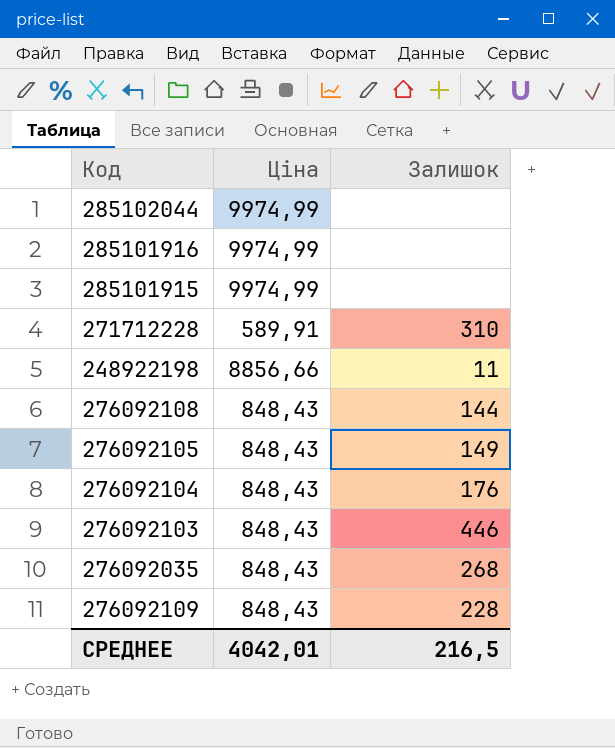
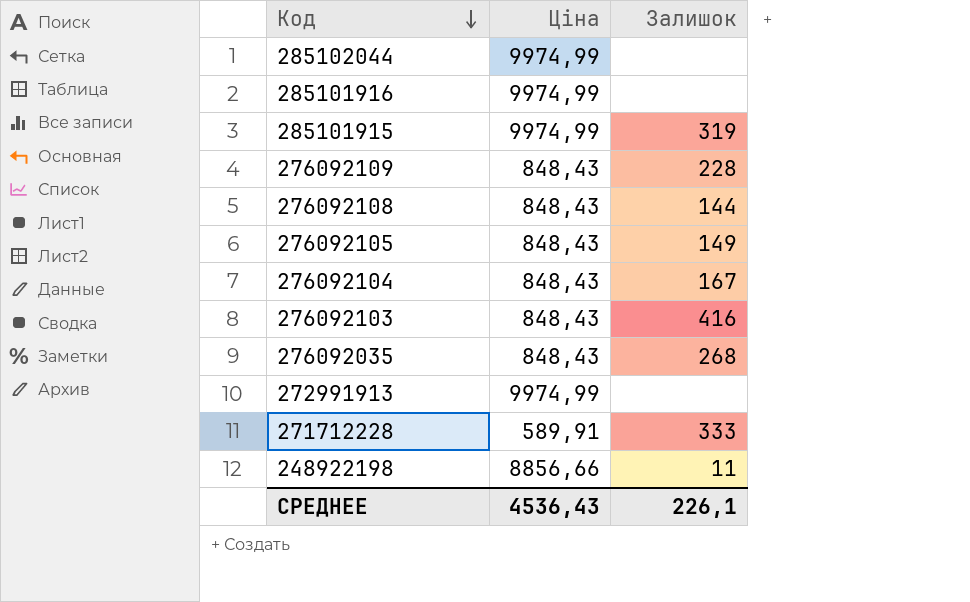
row order: none -> Код descending
285101915 | Залишок: none -> 319
276092104 | Залишок: 176 -> 167
276092103 | Залишок: 446 -> 416
row 272991913: none -> 9974,99 | none
271712228 | Залишок: 310 -> 333
СРЕДНЕЕ | Ціна: 4042,01 -> 4536,43
СРЕДНЕЕ | Залишок: 216,5 -> 226,1

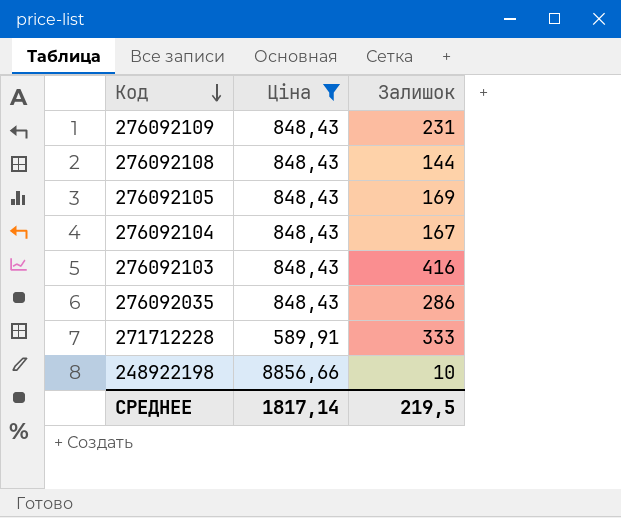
filter: none -> Ціна != 9974,99
276092109 | Залишок: 228 -> 231
276092105 | Залишок: 149 -> 169
276092035 | Залишок: 268 -> 286
248922198 | Залишок: 11 -> 10
СРЕДНЕЕ | Ціна: 4536,43 -> 1817,14
СРЕДНЕЕ | Залишок: 226,1 -> 219,5

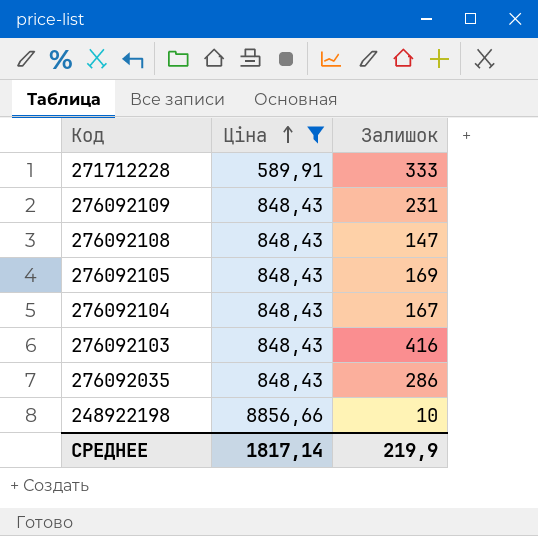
row order: Код descending -> Ціна ascending
276092108 | Залишок: 144 -> 147
СРЕДНЕЕ | Залишок: 219,5 -> 219,9

